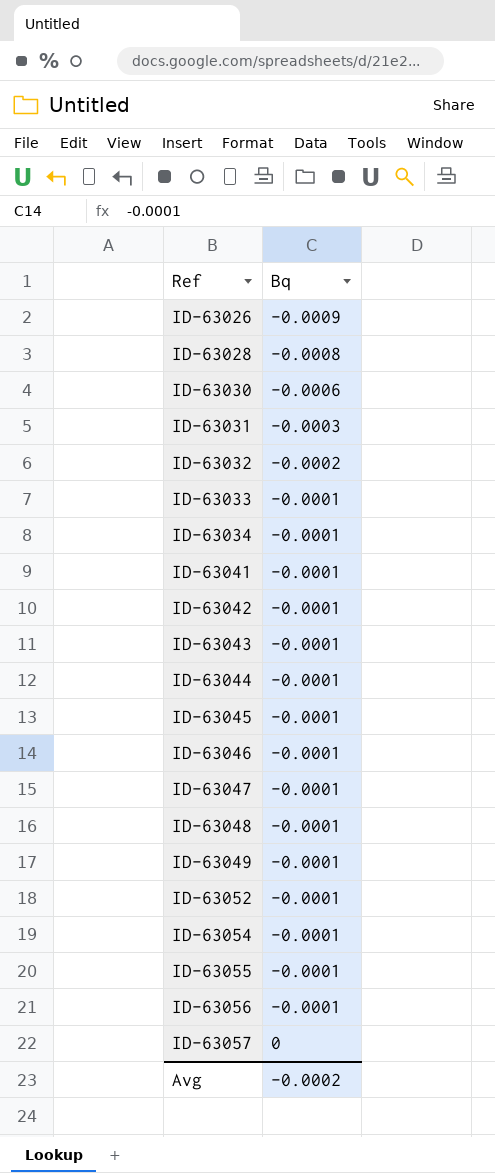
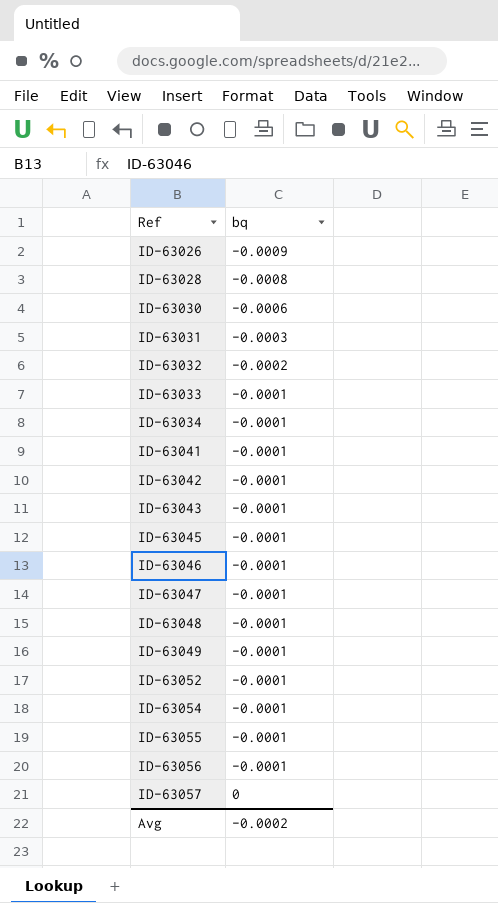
column name: Bq -> bq
row ID-63044: -0.0001 -> none

